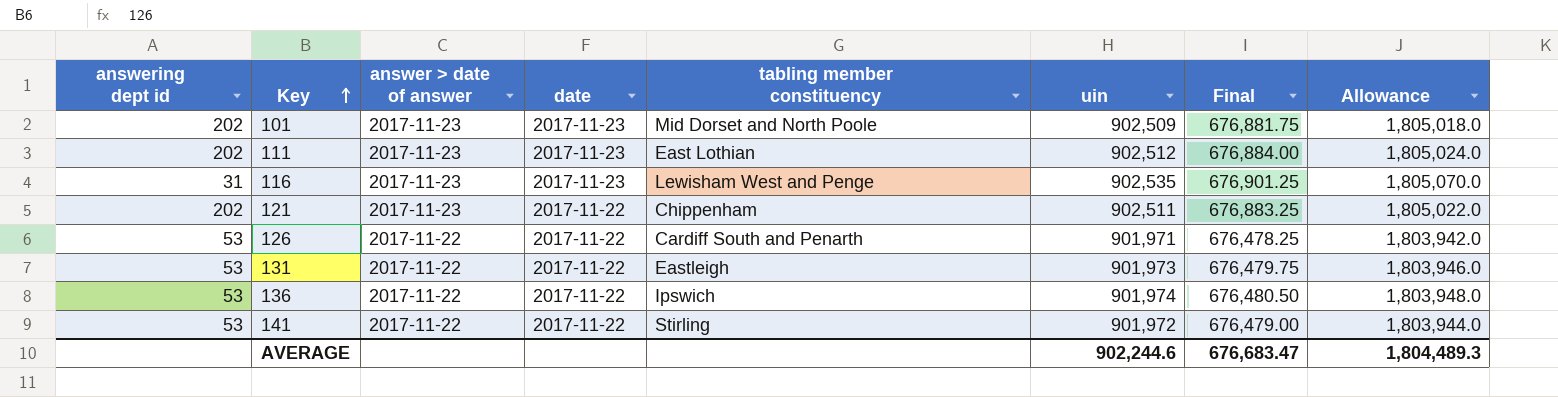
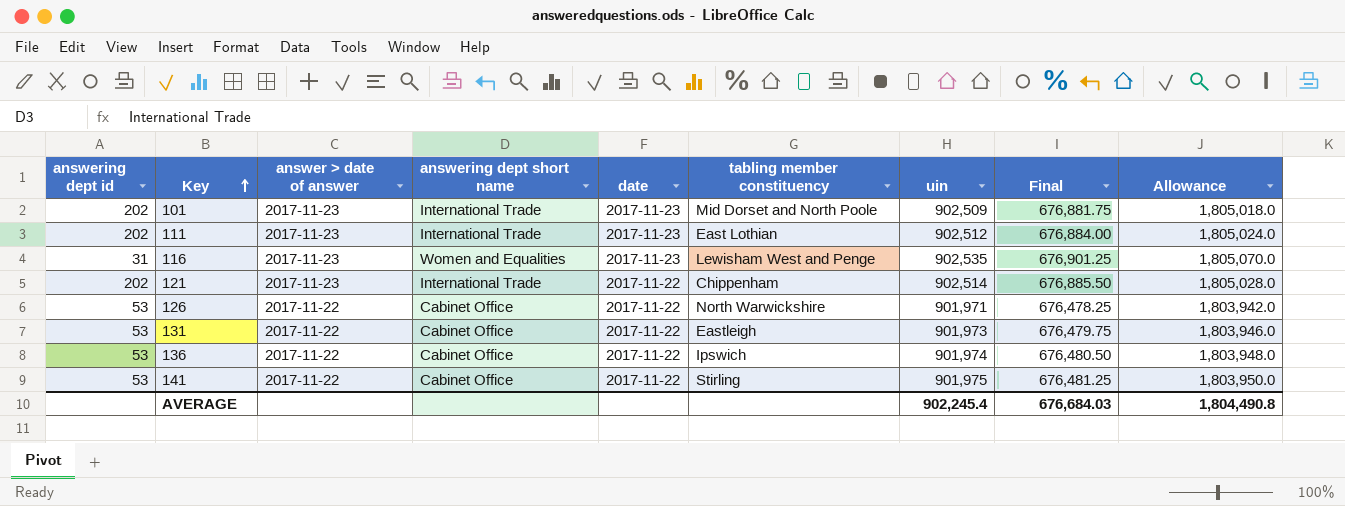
column answering dept short name | position: none -> 4
121 | uin: 902,511 -> 902,514
121 | Final: 676,883.25 -> 676,885.50
121 | Allowance: 1,805,022.0 -> 1,805,028.0
126 | tabling member constituency: Cardiff South and Penarth -> North Warwickshire
141 | uin: 901,972 -> 901,975
141 | Final: 676,479.00 -> 676,481.25
141 | Allowance: 1,803,944.0 -> 1,803,950.0
AVERAGE | uin: 902,244.6 -> 902,245.4
AVERAGE | Final: 676,683.47 -> 676,684.03
AVERAGE | Allowance: 1,804,489.3 -> 1,804,490.8

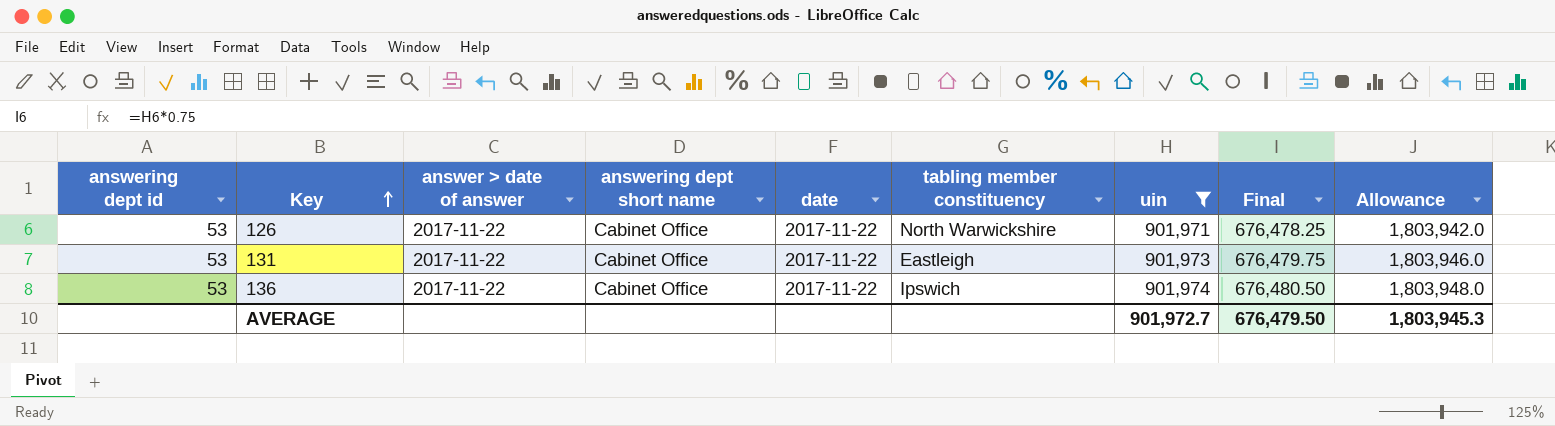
filter: none -> uin <= 901,974
AVERAGE | uin: 902,245.4 -> 901,972.7
AVERAGE | Final: 676,684.03 -> 676,479.50
AVERAGE | Allowance: 1,804,490.8 -> 1,803,945.3

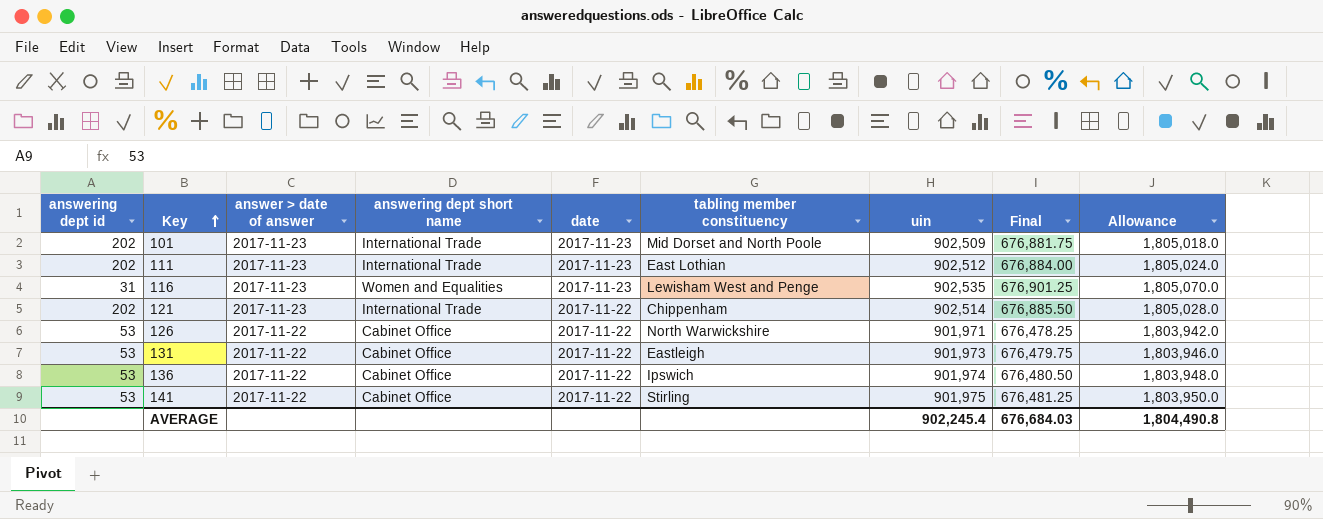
filter: uin <= 901,974 -> none
AVERAGE | uin: 901,972.7 -> 902,245.4
AVERAGE | Final: 676,479.50 -> 676,684.03
AVERAGE | Allowance: 1,803,945.3 -> 1,804,490.8

